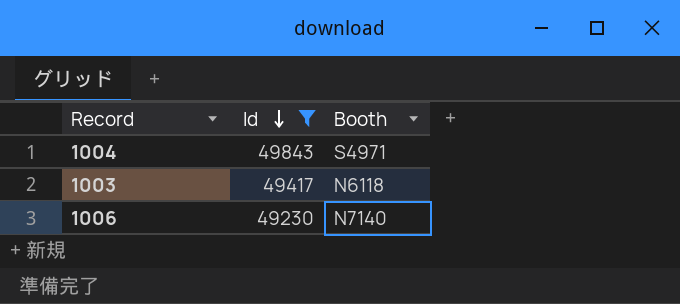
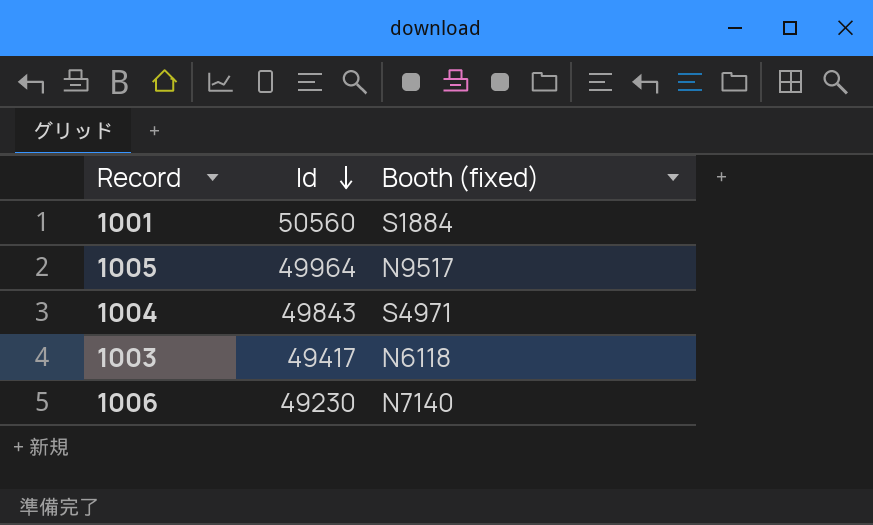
filter: Id <= 49843 -> none
column name: Booth -> Booth (fixed)

